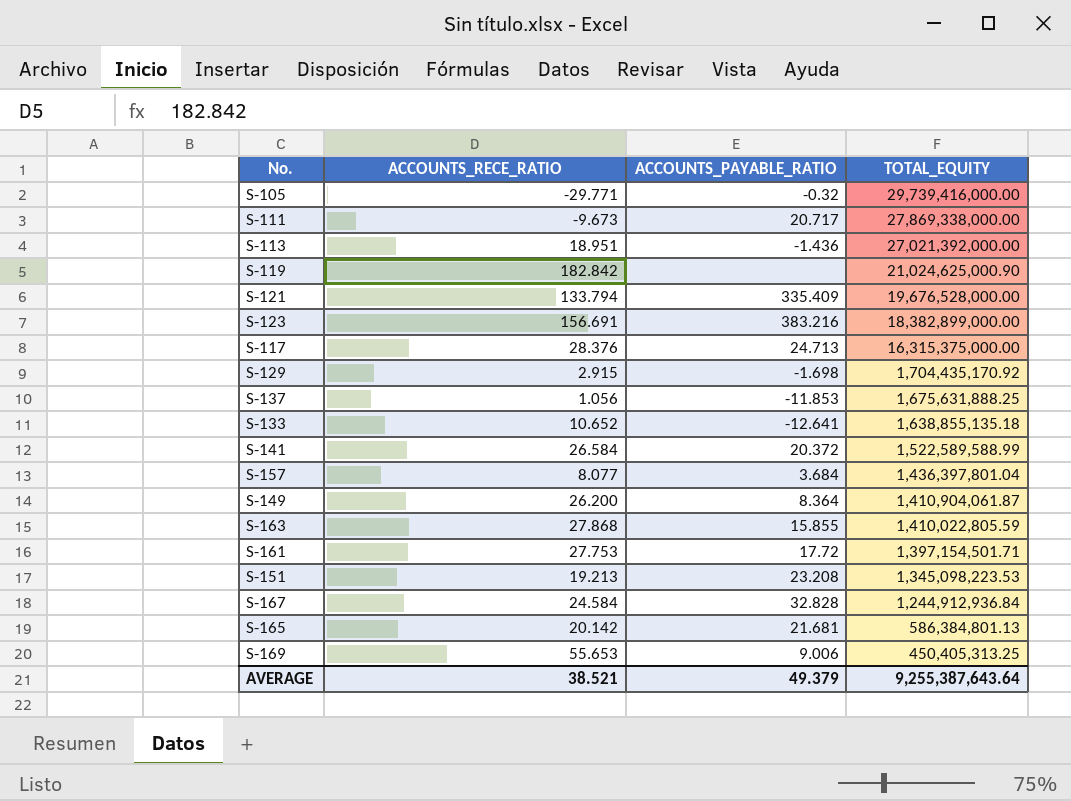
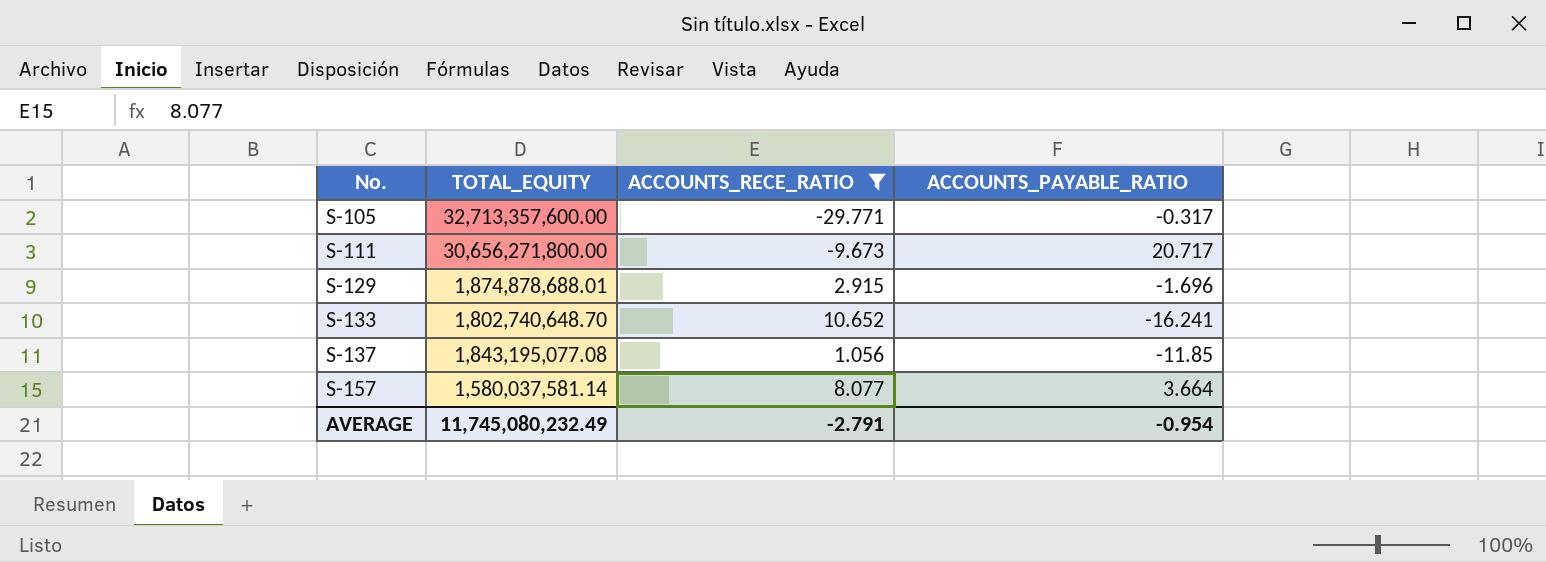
filter: none -> ACCOUNTS_RECE_RATIO <= 10.652
row order: TOTAL_EQUITY descending -> No. ascending
column TOTAL_EQUITY | position: 4 -> 2
S-105 | TOTAL_EQUITY: 29,739,416,000.00 -> 32,713,357,600.00
S-105 | ACCOUNTS_PAYABLE_RATIO: -0.32 -> -0.317
S-111 | TOTAL_EQUITY: 27,869,338,000.00 -> 30,656,271,800.00
S-129 | TOTAL_EQUITY: 1,704,435,170.92 -> 1,874,878,688.01
S-129 | ACCOUNTS_PAYABLE_RATIO: -1.698 -> -1.696
S-133 | TOTAL_EQUITY: 1,638,855,135.18 -> 1,802,740,648.70
S-133 | ACCOUNTS_PAYABLE_RATIO: -12.641 -> -16.241
S-137 | TOTAL_EQUITY: 1,675,631,888.25 -> 1,843,195,077.08
S-137 | ACCOUNTS_PAYABLE_RATIO: -11.853 -> -11.85
S-157 | TOTAL_EQUITY: 1,436,397,801.04 -> 1,580,037,581.14
S-157 | ACCOUNTS_PAYABLE_RATIO: 3.684 -> 3.664
AVERAGE | TOTAL_EQUITY: 9,255,387,643.64 -> 11,745,080,232.49
AVERAGE | ACCOUNTS_RECE_RATIO: 38.521 -> -2.791
AVERAGE | ACCOUNTS_PAYABLE_RATIO: 49.379 -> -0.954

